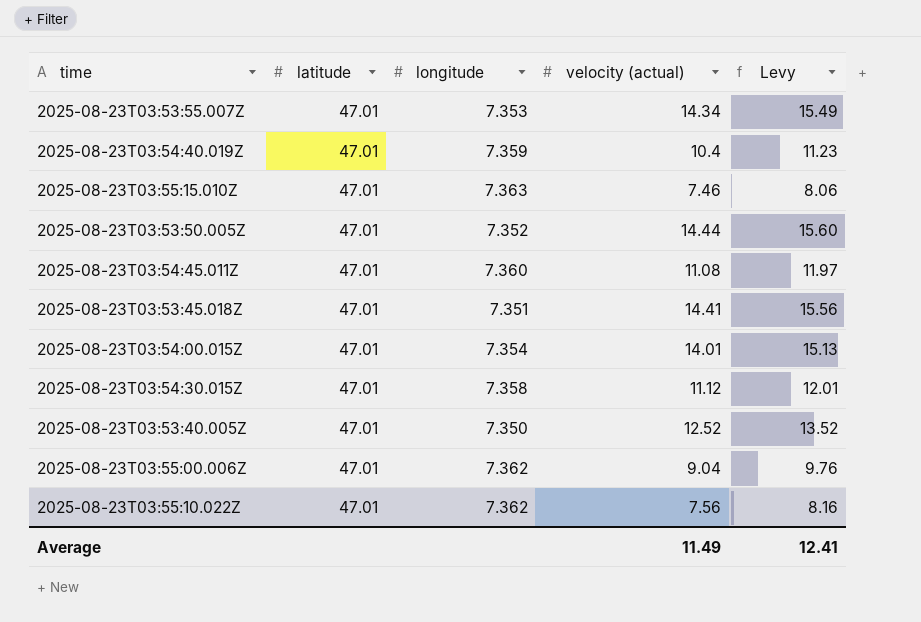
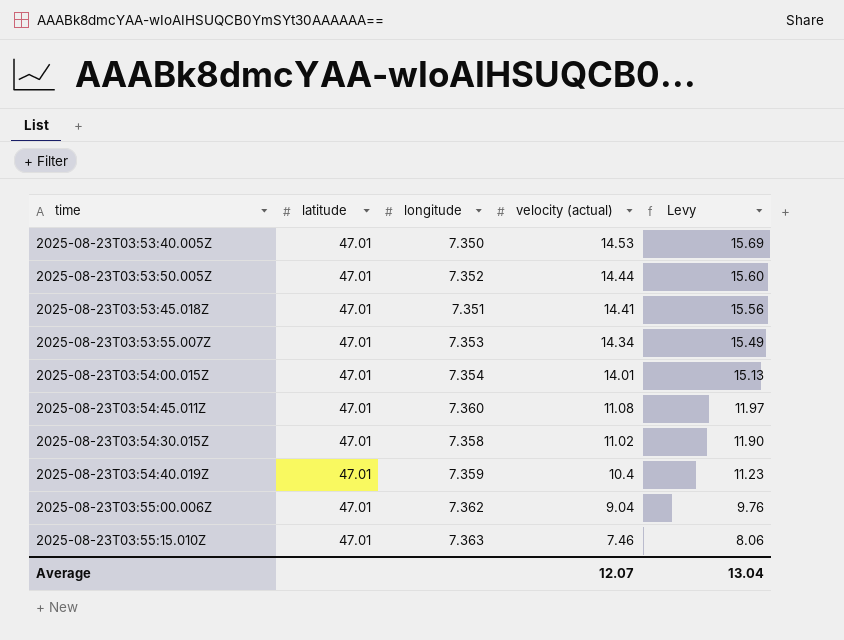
row order: none -> velocity (actual) descending
row 2025-08-23T03:55:10.022Z: 47.01 | 7.362 | 7.56 | 8.16 -> none
2025-08-23T03:53:40.005Z | velocity (actual): 12.52 -> 14.53
2025-08-23T03:53:40.005Z | Levy: 13.52 -> 15.69
2025-08-23T03:54:30.015Z | velocity (actual): 11.12 -> 11.02
2025-08-23T03:54:30.015Z | Levy: 12.01 -> 11.90
Average | velocity (actual): 11.49 -> 12.07
Average | Levy: 12.41 -> 13.04

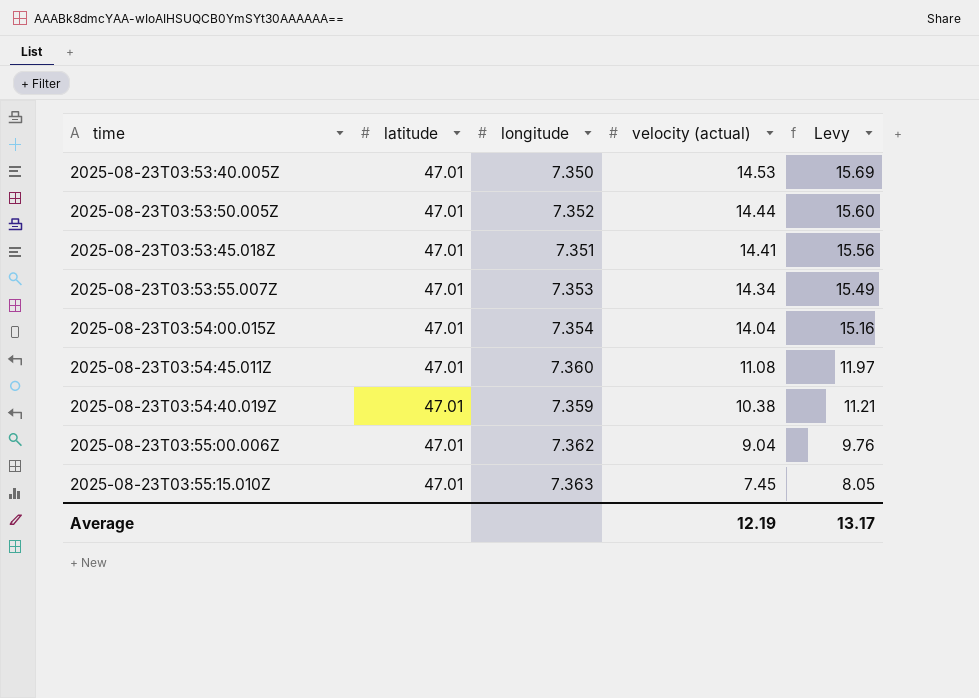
row 2025-08-23T03:54:30.015Z: 47.01 | 7.358 | 11.02 | 11.90 -> none
2025-08-23T03:54:00.015Z | velocity (actual): 14.01 -> 14.04
2025-08-23T03:54:00.015Z | Levy: 15.13 -> 15.16
2025-08-23T03:54:40.019Z | velocity (actual): 10.4 -> 10.38
2025-08-23T03:54:40.019Z | Levy: 11.23 -> 11.21
2025-08-23T03:55:15.010Z | velocity (actual): 7.46 -> 7.45
2025-08-23T03:55:15.010Z | Levy: 8.06 -> 8.05
Average | velocity (actual): 12.07 -> 12.19
Average | Levy: 13.04 -> 13.17

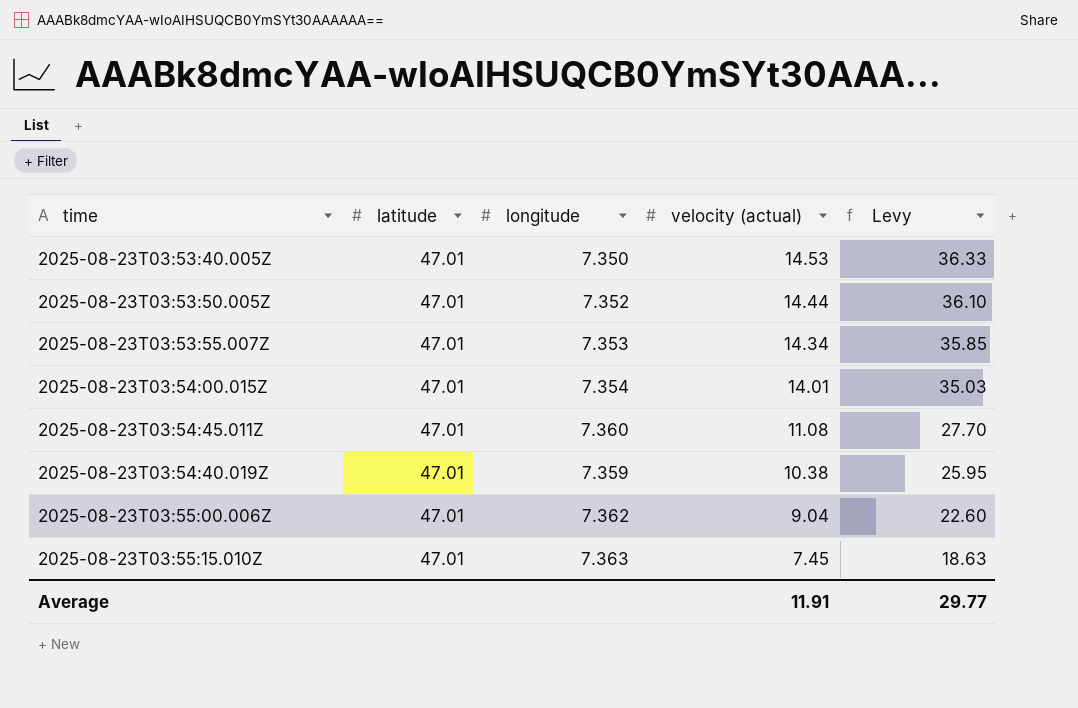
column Levy | formula: [velocity (actual)] * 1.08 -> [velocity (actual)] * 2.5
row 2025-08-23T03:53:45.018Z: 47.01 | 7.351 | 14.41 | 15.56 -> none
2025-08-23T03:54:00.015Z | velocity (actual): 14.04 -> 14.01
Average | velocity (actual): 12.19 -> 11.91
Average | Levy: 13.17 -> 29.77

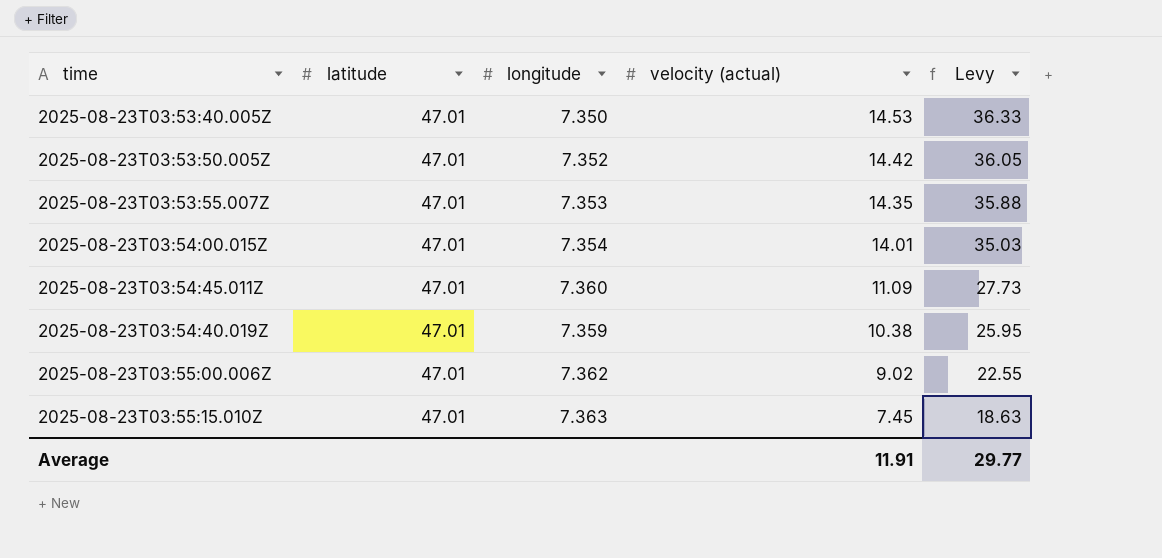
2025-08-23T03:53:50.005Z | velocity (actual): 14.44 -> 14.42
2025-08-23T03:53:50.005Z | Levy: 36.10 -> 36.05
2025-08-23T03:53:55.007Z | velocity (actual): 14.34 -> 14.35
2025-08-23T03:53:55.007Z | Levy: 35.85 -> 35.88
2025-08-23T03:54:45.011Z | velocity (actual): 11.08 -> 11.09
2025-08-23T03:54:45.011Z | Levy: 27.70 -> 27.73
2025-08-23T03:55:00.006Z | velocity (actual): 9.04 -> 9.02
2025-08-23T03:55:00.006Z | Levy: 22.60 -> 22.55

